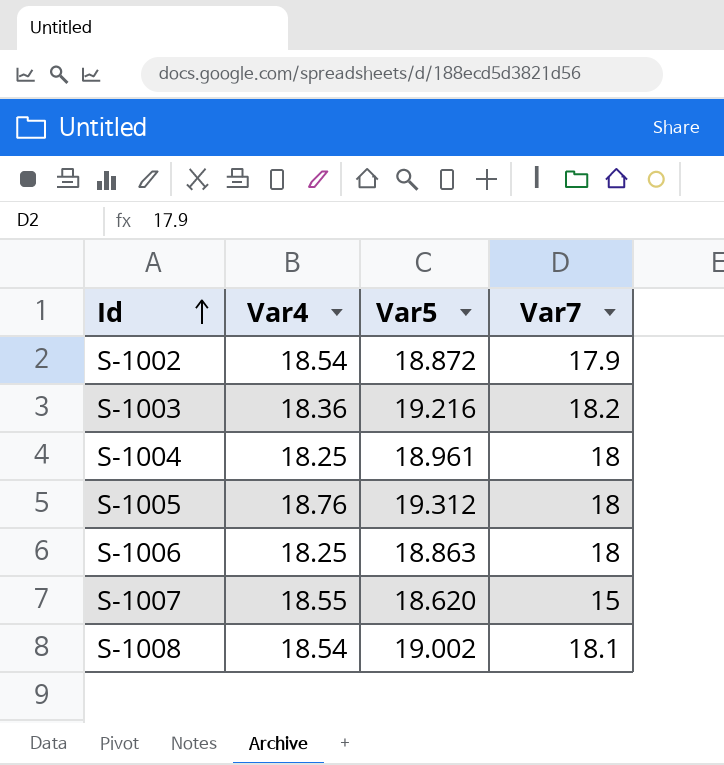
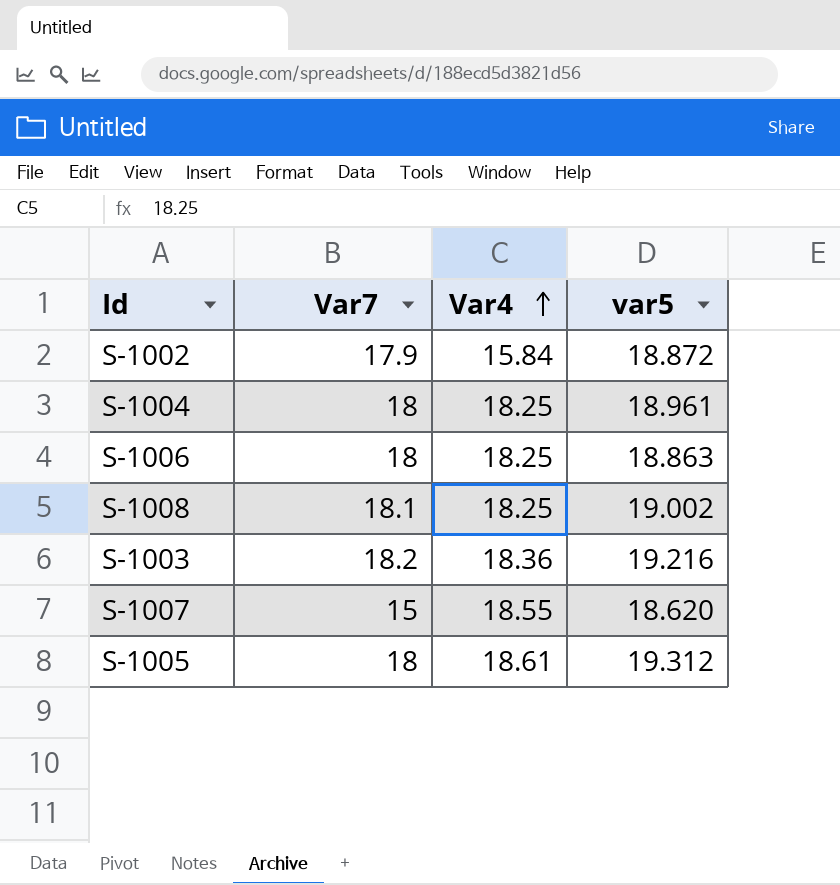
row order: Id ascending -> Var4 ascending
column Var7 | position: 4 -> 2
column name: Var5 -> var5
S-1002 | Var4: 18.54 -> 15.84
S-1008 | Var4: 18.54 -> 18.25
S-1005 | Var4: 18.76 -> 18.61

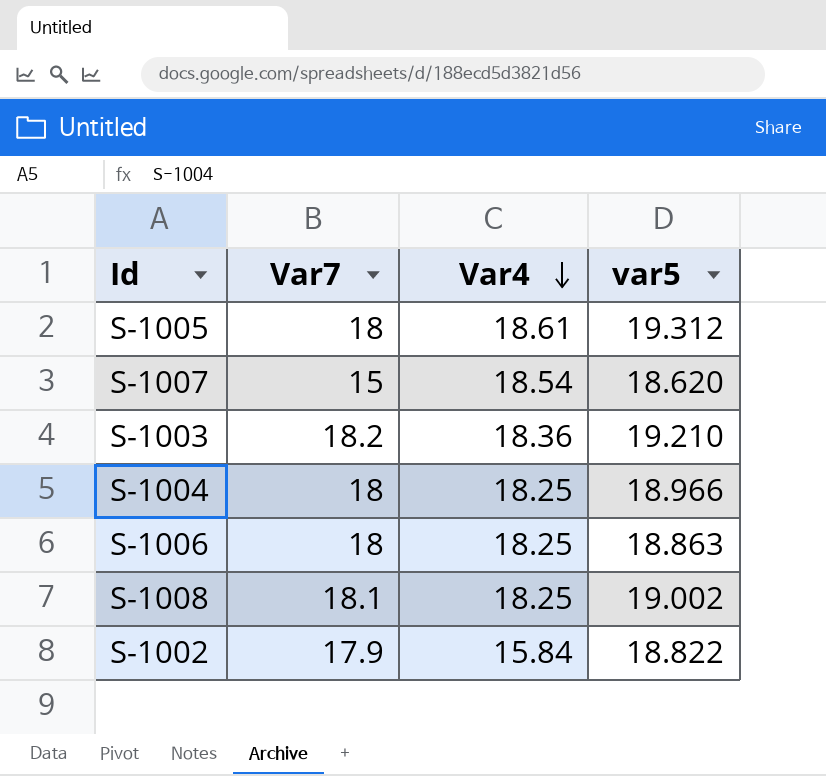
row order: Var4 ascending -> Var4 descending
S-1007 | Var4: 18.55 -> 18.54
S-1003 | var5: 19.216 -> 19.210
S-1004 | var5: 18.961 -> 18.966
S-1002 | var5: 18.872 -> 18.822

